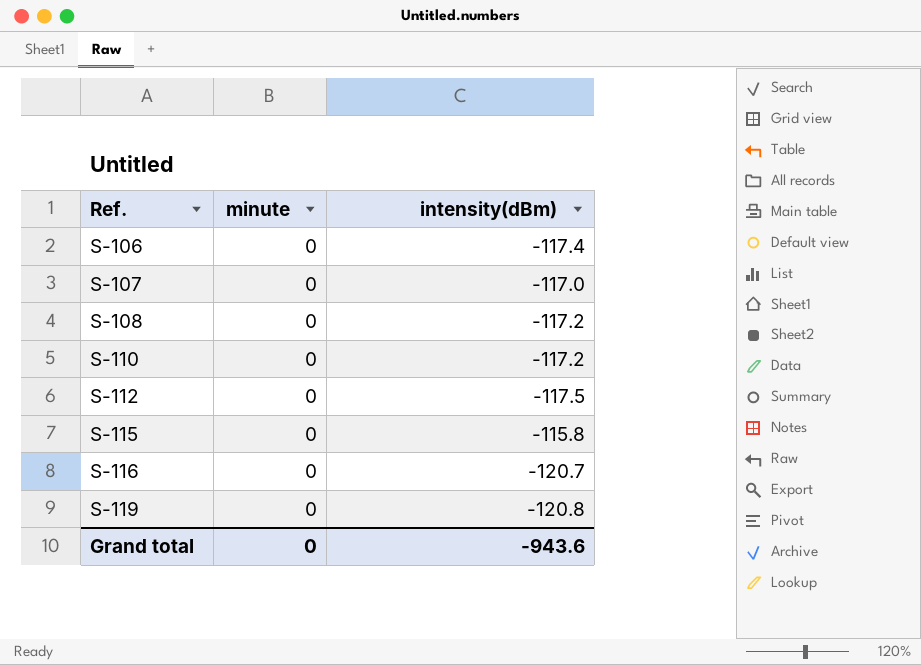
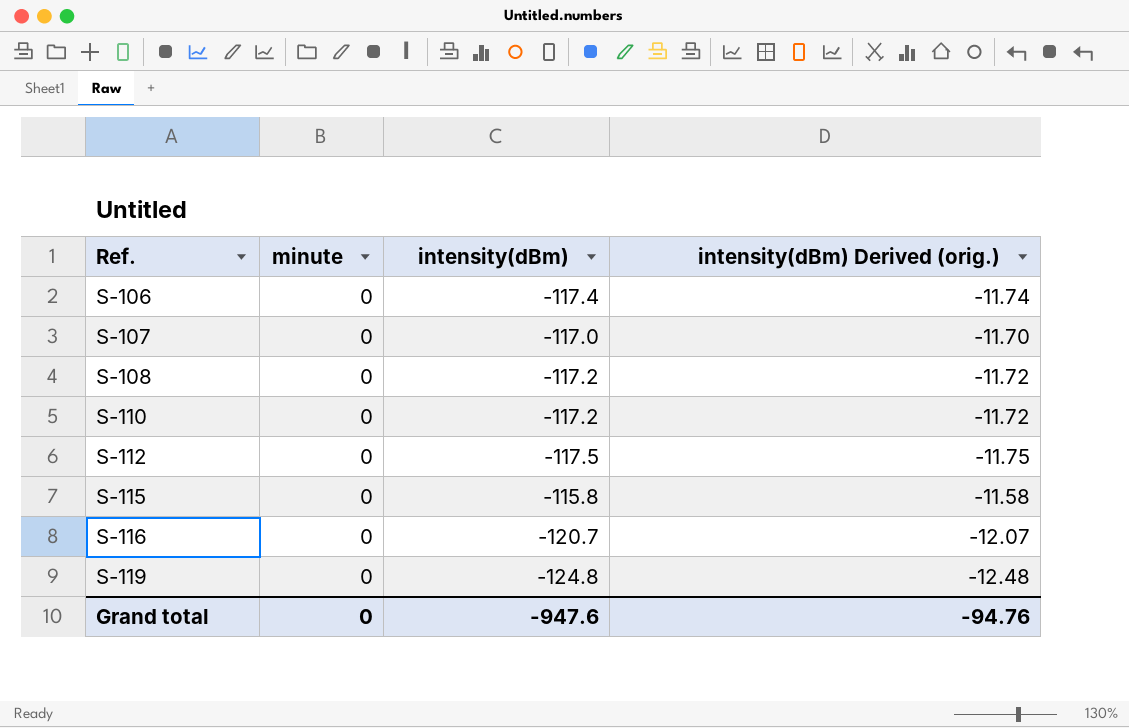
column intensity(dBm) Derived (orig.) | formula: none -> [intensity(dBm)] * 0.1
S-119 | intensity(dBm): -120.8 -> -124.8
Grand total | intensity(dBm): -943.6 -> -947.6

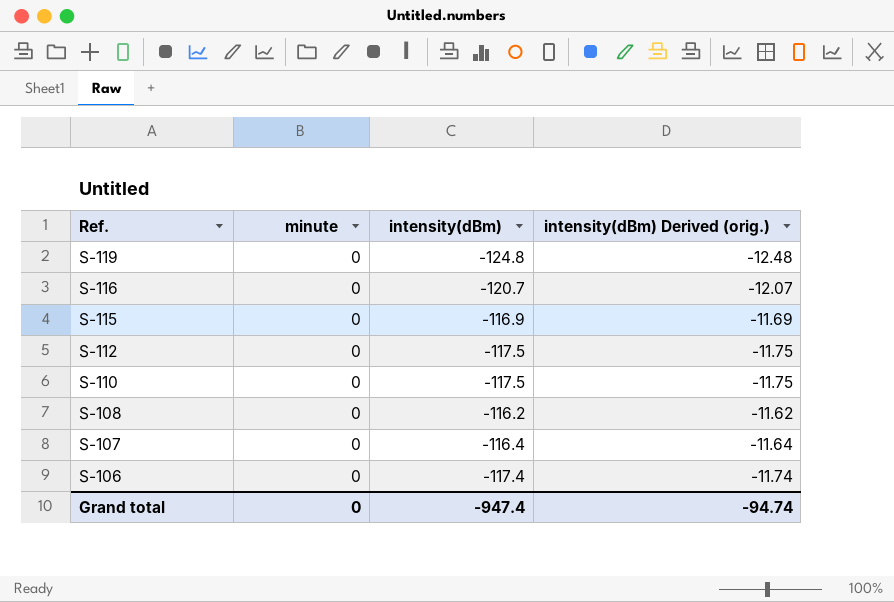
row order: Ref. ascending -> Ref. descending
S-115 | intensity(dBm): -115.8 -> -116.9
S-115 | intensity(dBm) Derived (orig.): -11.58 -> -11.69
S-110 | intensity(dBm): -117.2 -> -117.5
S-110 | intensity(dBm) Derived (orig.): -11.72 -> -11.75
S-108 | intensity(dBm): -117.2 -> -116.2
S-108 | intensity(dBm) Derived (orig.): -11.72 -> -11.62
S-107 | intensity(dBm): -117.0 -> -116.4
S-107 | intensity(dBm) Derived (orig.): -11.70 -> -11.64
Grand total | intensity(dBm): -947.6 -> -947.4
Grand total | intensity(dBm) Derived (orig.): -94.76 -> -94.74

